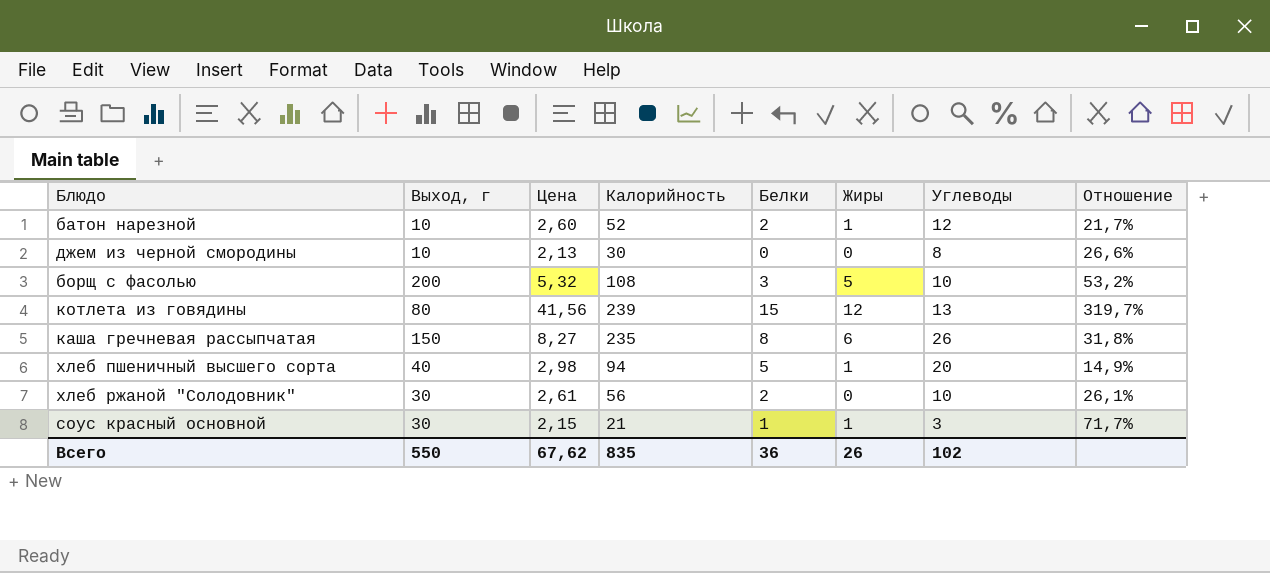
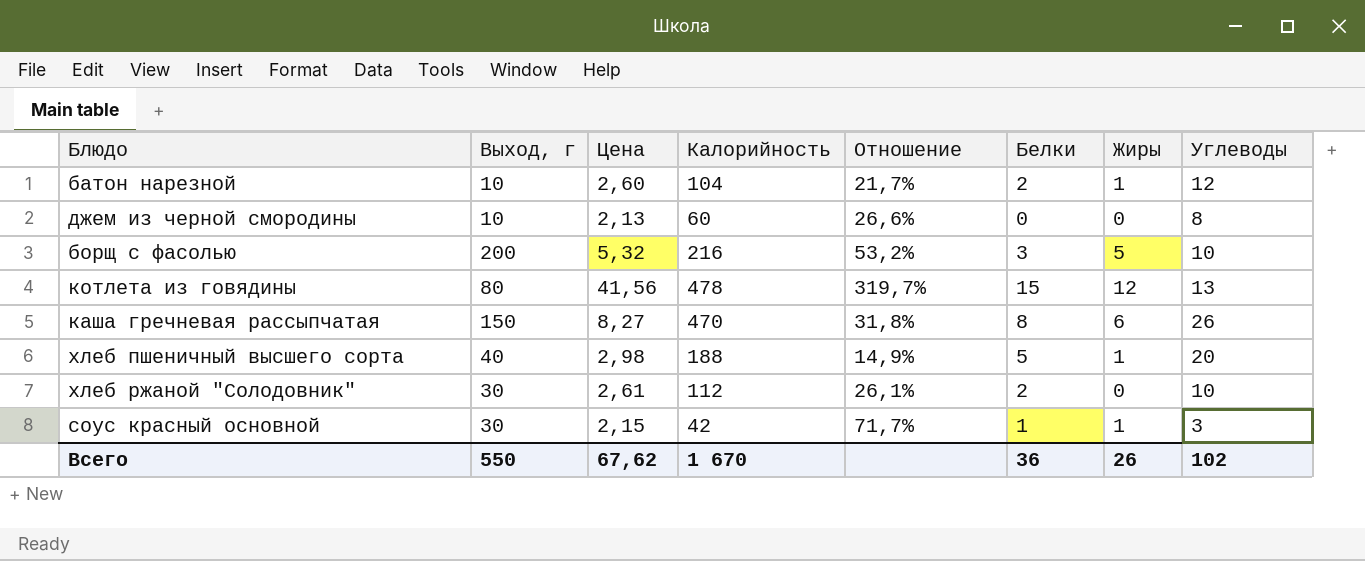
column Отношение | position: 8 -> 5
батон нарезной | Калорийность: 52 -> 104
джем из черной смородины | Калорийность: 30 -> 60
борщ с фасолью | Калорийность: 108 -> 216
котлета из говядины | Калорийность: 239 -> 478
каша гречневая рассыпчатая | Калорийность: 235 -> 470
хлеб пшеничный высшего сорта | Калорийность: 94 -> 188
хлеб ржаной "Солодовник" | Калорийность: 56 -> 112
соус красный основной | Калорийность: 21 -> 42
Всего | Калорийность: 835 -> 1 670

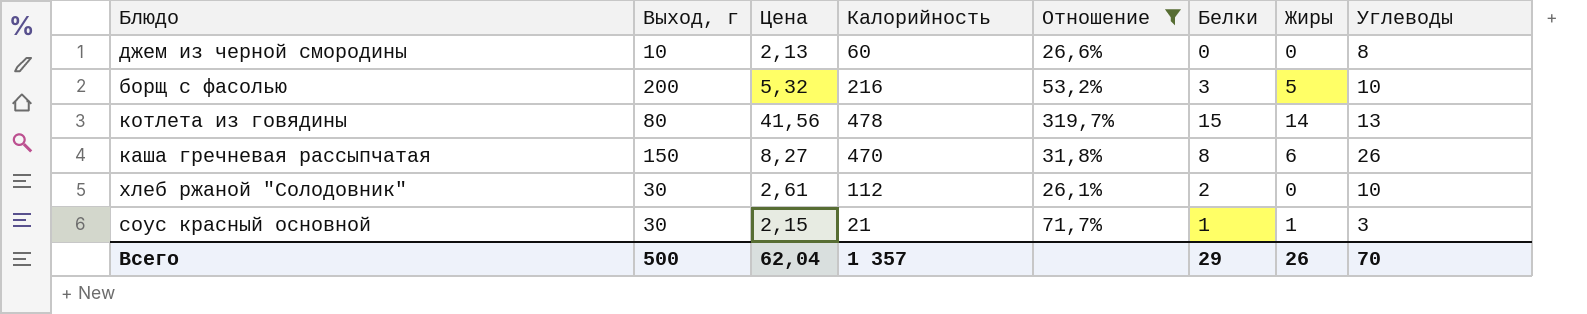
filter: none -> Отношение >= 26,1%
котлета из говядины | Жиры: 12 -> 14
соус красный основной | Калорийность: 42 -> 21
Всего | Выход, г: 550 -> 500
Всего | Цена: 67,62 -> 62,04
Всего | Калорийность: 1 670 -> 1 357
Всего | Белки: 36 -> 29
Всего | Углеводы: 102 -> 70

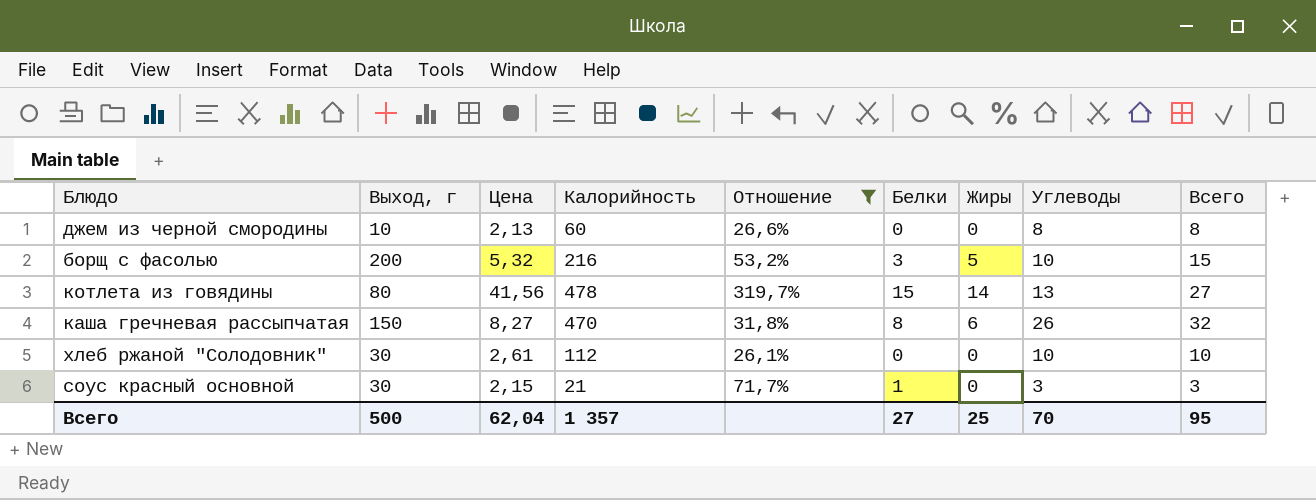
column Всего | formula: none -> [Жиры] + [Углеводы]
хлеб ржаной "Солодовник" | Белки: 2 -> 0
соус красный основной | Жиры: 1 -> 0
Всего | Белки: 29 -> 27
Всего | Жиры: 26 -> 25

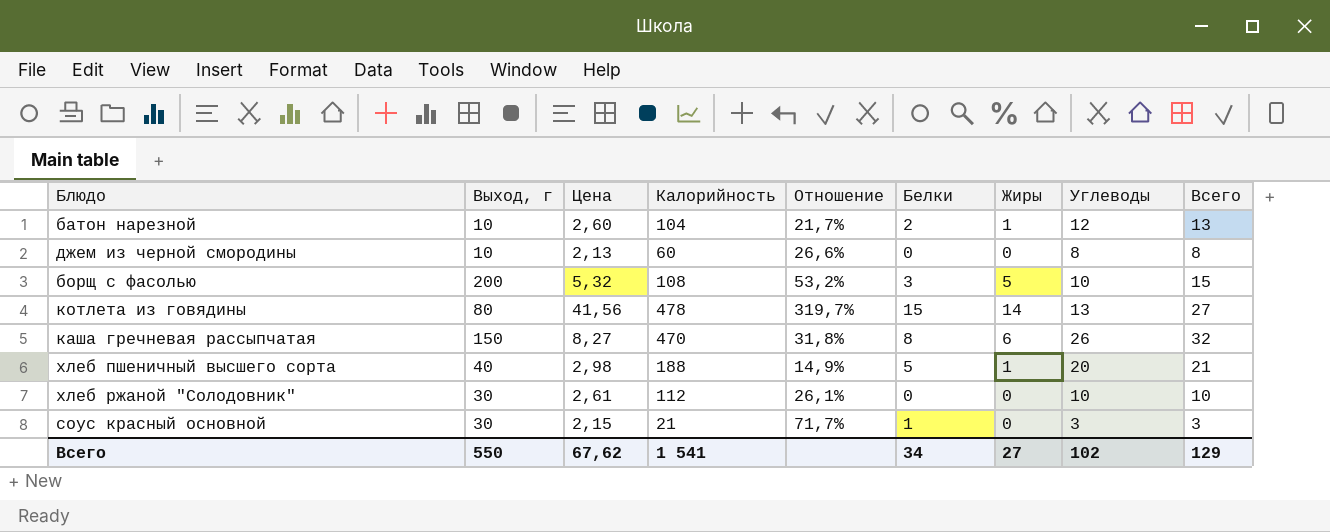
filter: Отношение >= 26,1% -> none
борщ с фасолью | Калорийность: 216 -> 108
Всего | Выход, г: 500 -> 550
Всего | Цена: 62,04 -> 67,62
Всего | Калорийность: 1 357 -> 1 541
Всего | Белки: 27 -> 34
Всего | Жиры: 25 -> 27
Всего | Углеводы: 70 -> 102
Всего | Всего: 95 -> 129

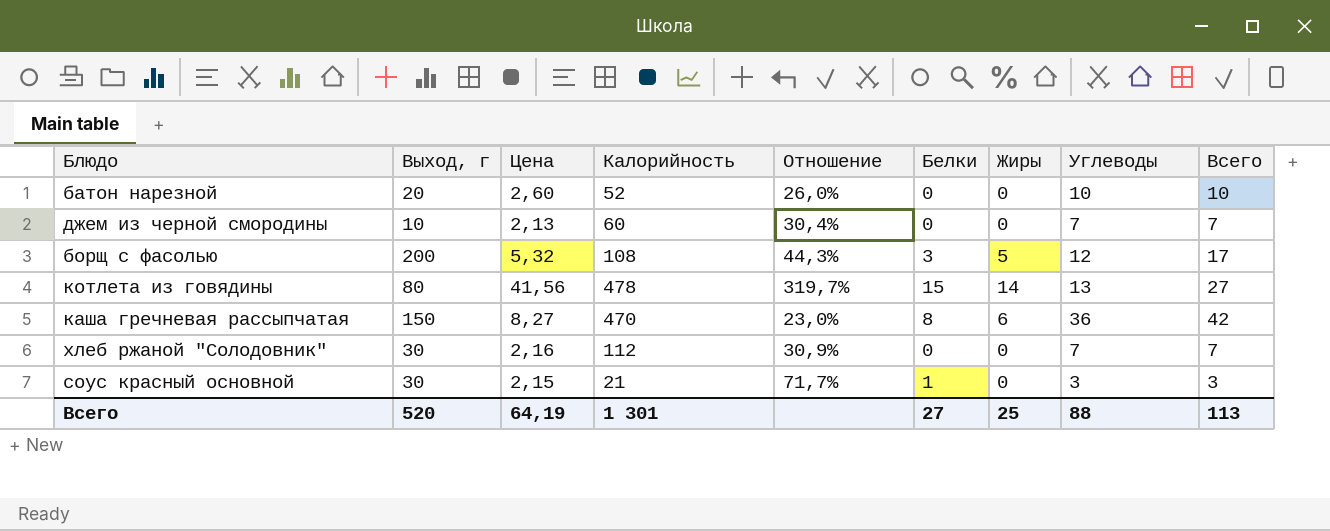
row хлеб пшеничный высшего сорта: 40 | 2,98 | 188 | 14,9% | 5 | 1 | 20 | 21 -> none
батон нарезной | Выход, г: 10 -> 20
батон нарезной | Калорийность: 104 -> 52
батон нарезной | Отношение: 21,7% -> 26,0%
батон нарезной | Белки: 2 -> 0
батон нарезной | Жиры: 1 -> 0
батон нарезной | Углеводы: 12 -> 10
батон нарезной | Всего: 13 -> 10
джем из черной смородины | Отношение: 26,6% -> 30,4%
джем из черной смородины | Углеводы: 8 -> 7
джем из черной смородины | Всего: 8 -> 7
борщ с фасолью | Отношение: 53,2% -> 44,3%
борщ с фасолью | Углеводы: 10 -> 12
борщ с фасолью | Всего: 15 -> 17
каша гречневая рассыпчатая | Отношение: 31,8% -> 23,0%
каша гречневая рассыпчатая | Углеводы: 26 -> 36
каша гречневая рассыпчатая | Всего: 32 -> 42
хлеб ржаной "Солодовник" | Цена: 2,61 -> 2,16
хлеб ржаной "Солодовник" | Отношение: 26,1% -> 30,9%
хлеб ржаной "Солодовник" | Углеводы: 10 -> 7
хлеб ржаной "Солодовник" | Всего: 10 -> 7
Всего | Выход, г: 550 -> 520
Всего | Цена: 67,62 -> 64,19
Всего | Калорийность: 1 541 -> 1 301
Всего | Белки: 34 -> 27
Всего | Жиры: 27 -> 25
Всего | Углеводы: 102 -> 88
Всего | Всего: 129 -> 113

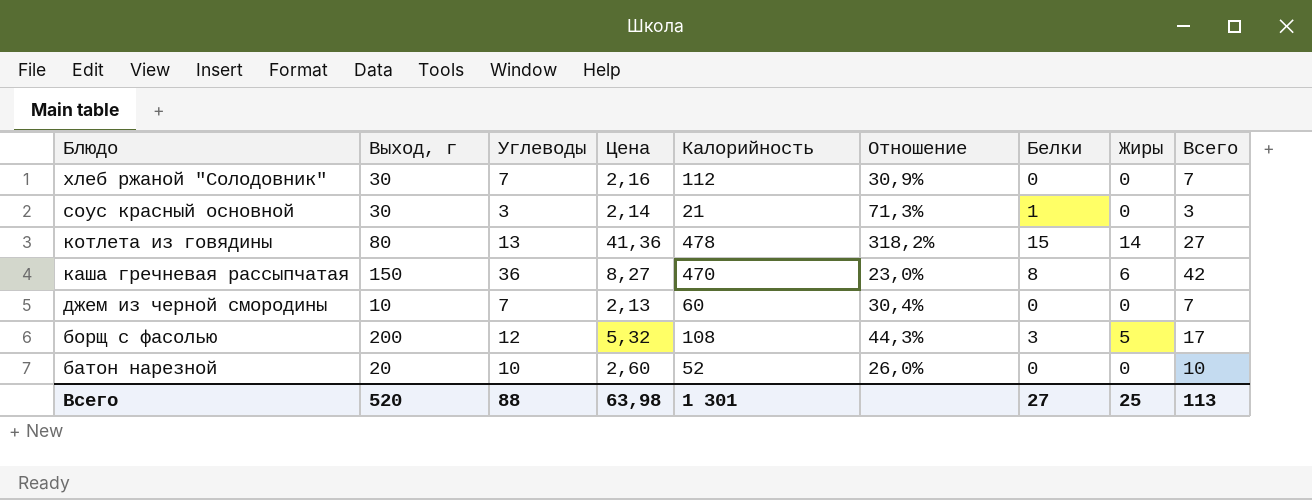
row order: none -> Блюдо descending
column Углеводы | position: 8 -> 3
соус красный основной | Цена: 2,15 -> 2,14
соус красный основной | Отношение: 71,7% -> 71,3%
котлета из говядины | Цена: 41,56 -> 41,36
котлета из говядины | Отношение: 319,7% -> 318,2%
Всего | Цена: 64,19 -> 63,98

